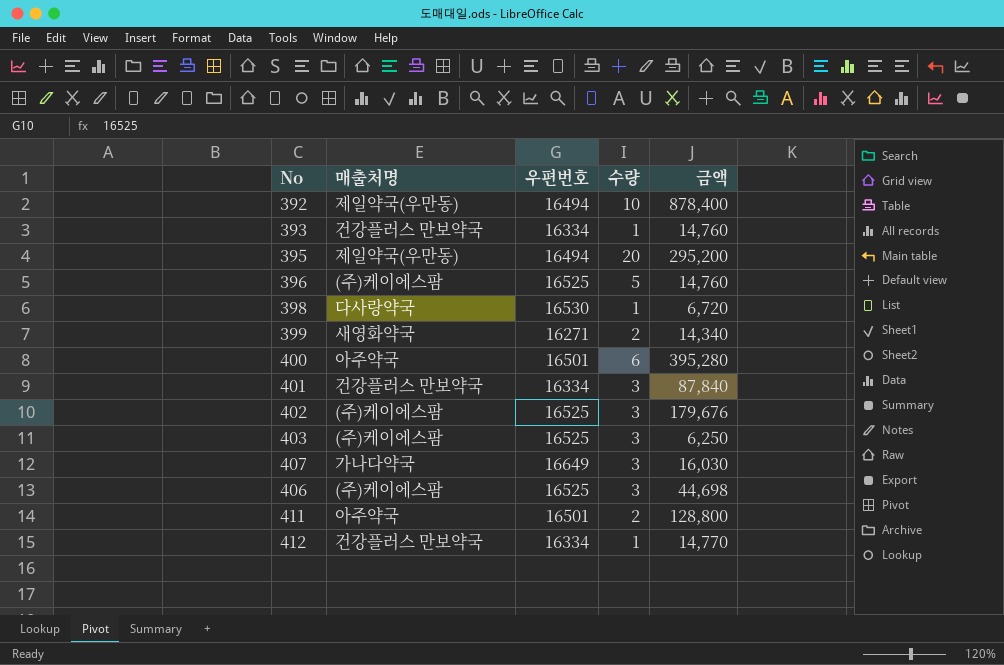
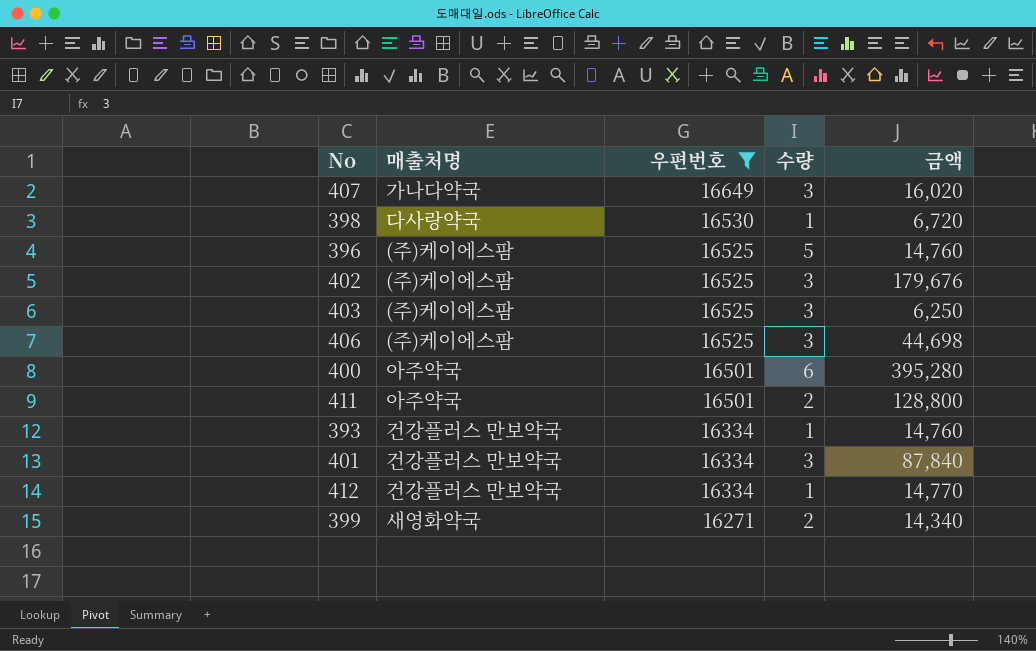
filter: none -> 우편번호 != 16494
row order: none -> 우편번호 descending
407 | 금액: 16,030 -> 16,020

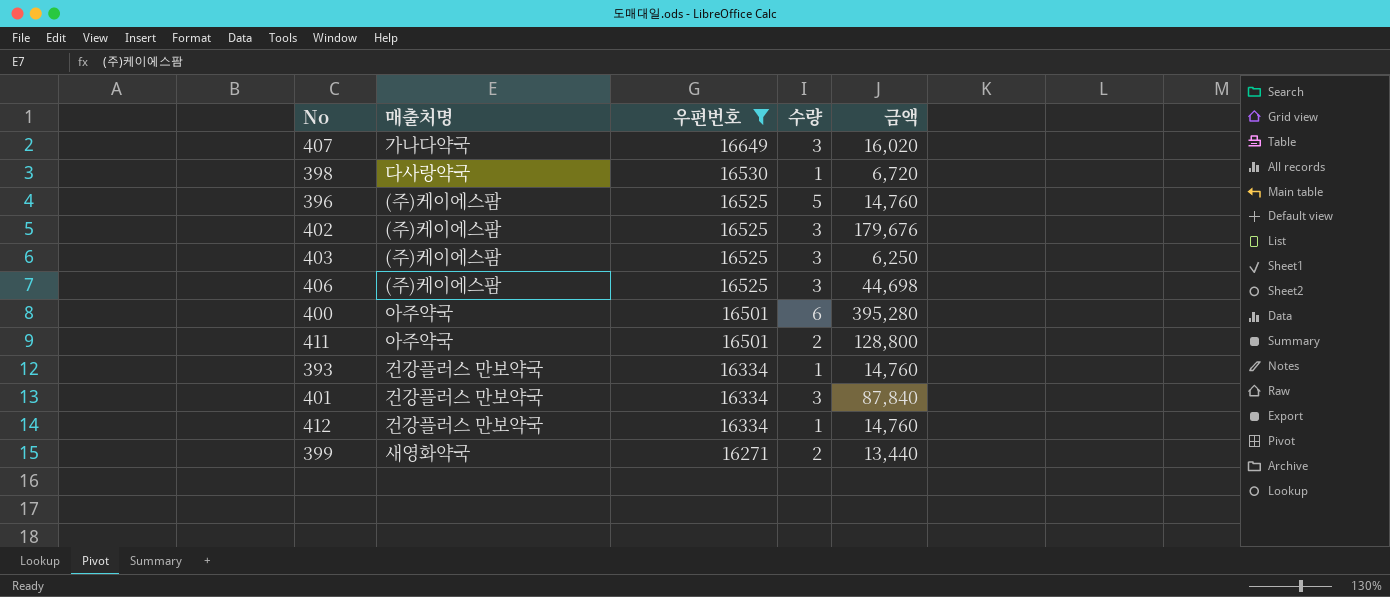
412 | 금액: 14,770 -> 14,760
399 | 금액: 14,340 -> 13,440

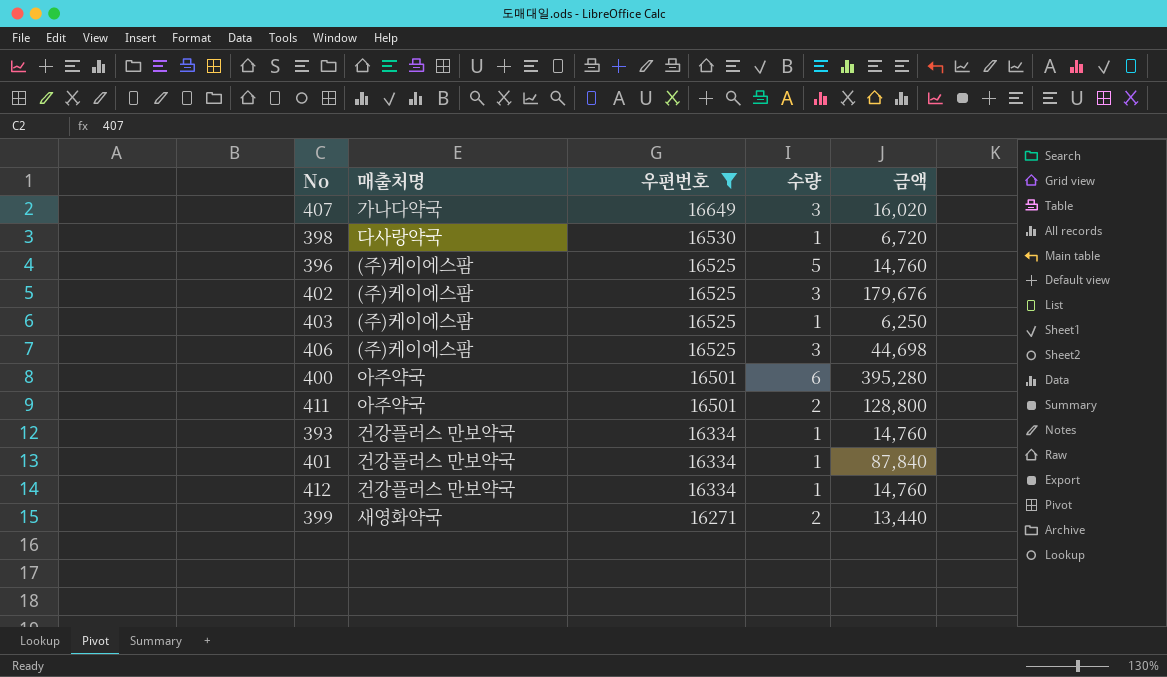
403 | 수량: 3 -> 1
401 | 수량: 3 -> 1

